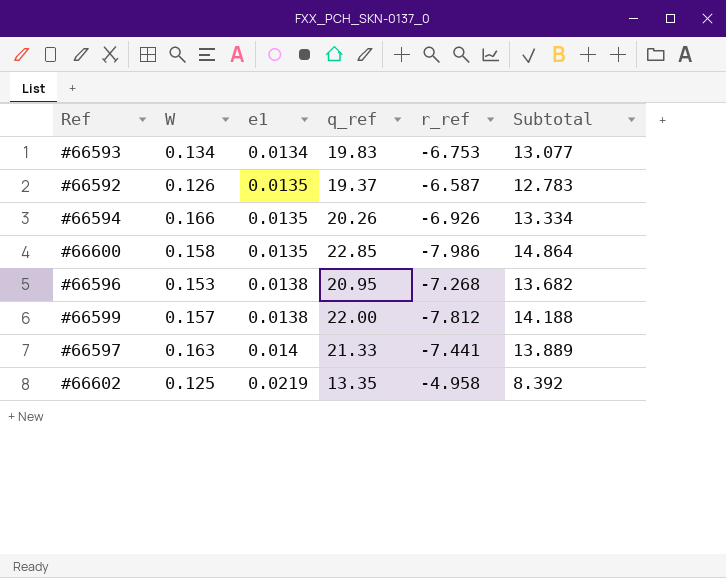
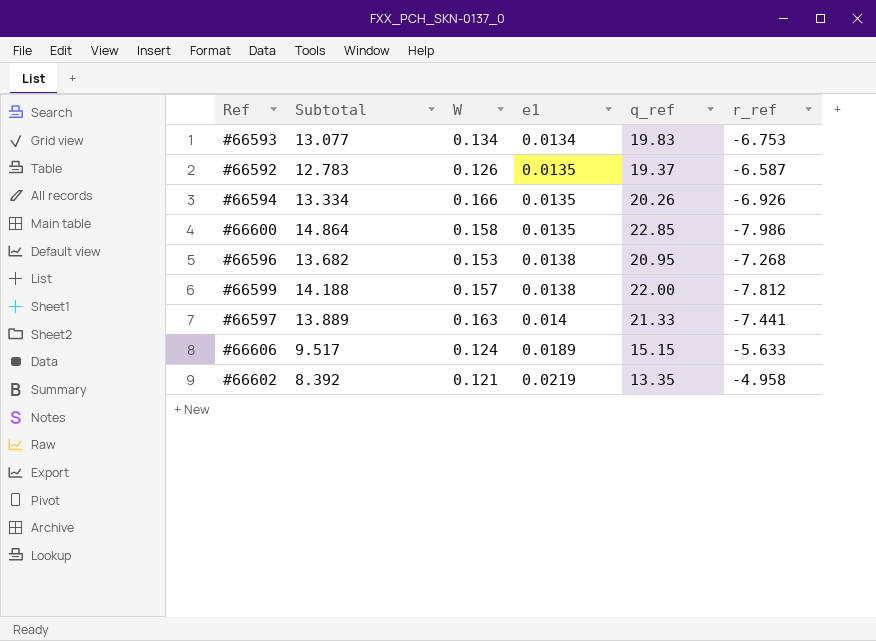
column Subtotal | position: 6 -> 2
row #66606: none -> 9.517 | 0.124 | 0.0189 | 15.15 | -5.633
#66602 | W: 0.125 -> 0.121

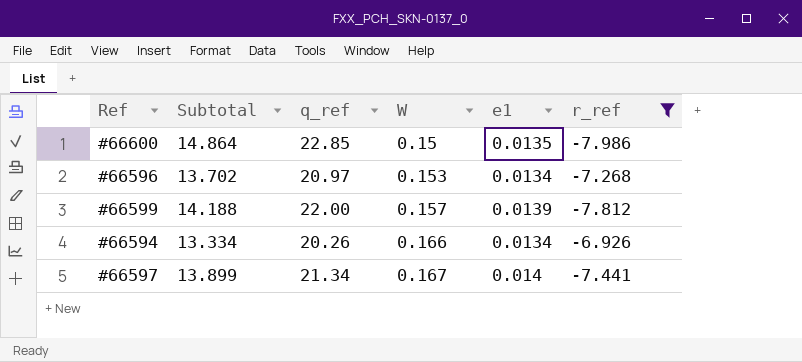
filter: none -> r_ref <= -6.926
row order: e1 ascending -> W ascending
column q_ref | position: 5 -> 3
#66600 | W: 0.158 -> 0.15
#66596 | Subtotal: 13.682 -> 13.702
#66596 | q_ref: 20.95 -> 20.97
#66596 | e1: 0.0138 -> 0.0134
#66599 | e1: 0.0138 -> 0.0139
#66594 | e1: 0.0135 -> 0.0134
#66597 | Subtotal: 13.889 -> 13.899
#66597 | q_ref: 21.33 -> 21.34
#66597 | W: 0.163 -> 0.167

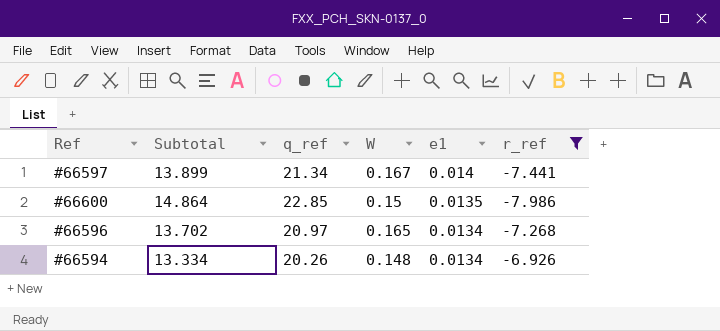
row order: W ascending -> e1 descending
row #66599: 14.188 | 22.00 | 0.157 | 0.0139 | -7.812 -> none
#66596 | W: 0.153 -> 0.165
#66594 | W: 0.166 -> 0.148

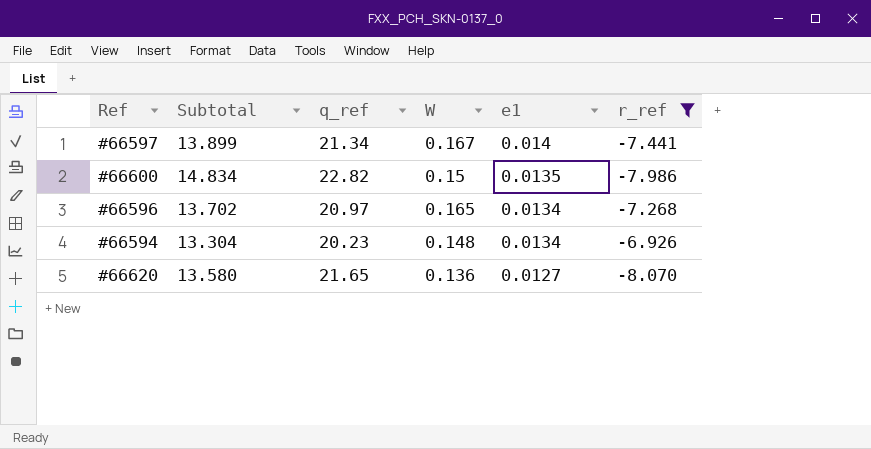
#66600 | Subtotal: 14.864 -> 14.834
#66600 | q_ref: 22.85 -> 22.82
#66594 | Subtotal: 13.334 -> 13.304
#66594 | q_ref: 20.26 -> 20.23
row #66620: none -> 13.580 | 21.65 | 0.136 | 0.0127 | -8.070

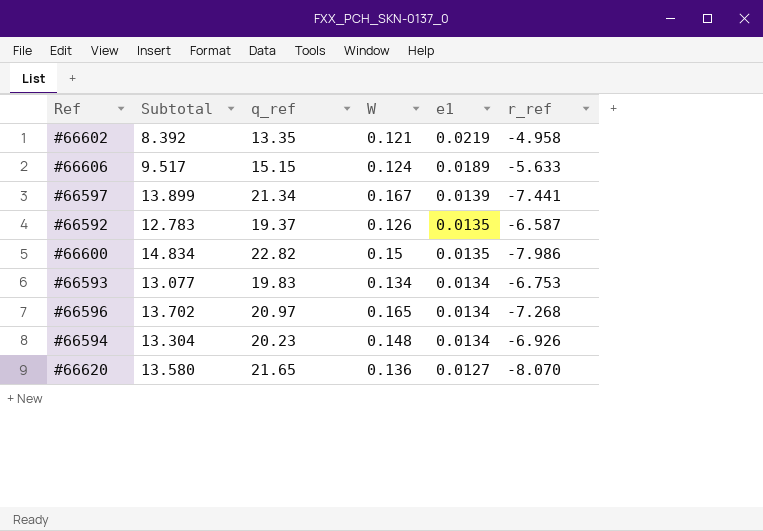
filter: r_ref <= -6.926 -> none
#66597 | e1: 0.014 -> 0.0139

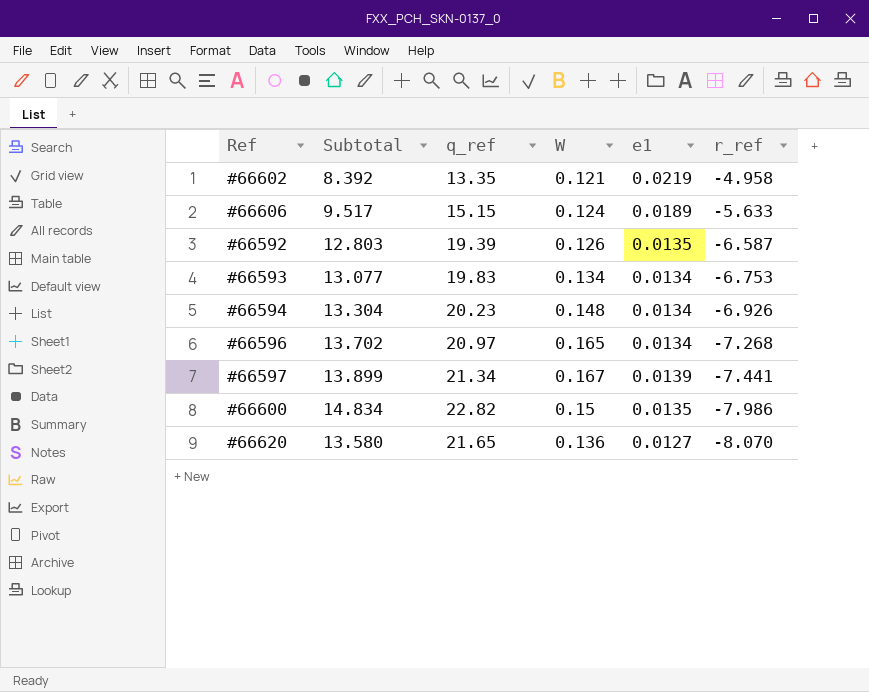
row order: e1 descending -> r_ref descending
#66592 | Subtotal: 12.783 -> 12.803
#66592 | q_ref: 19.37 -> 19.39

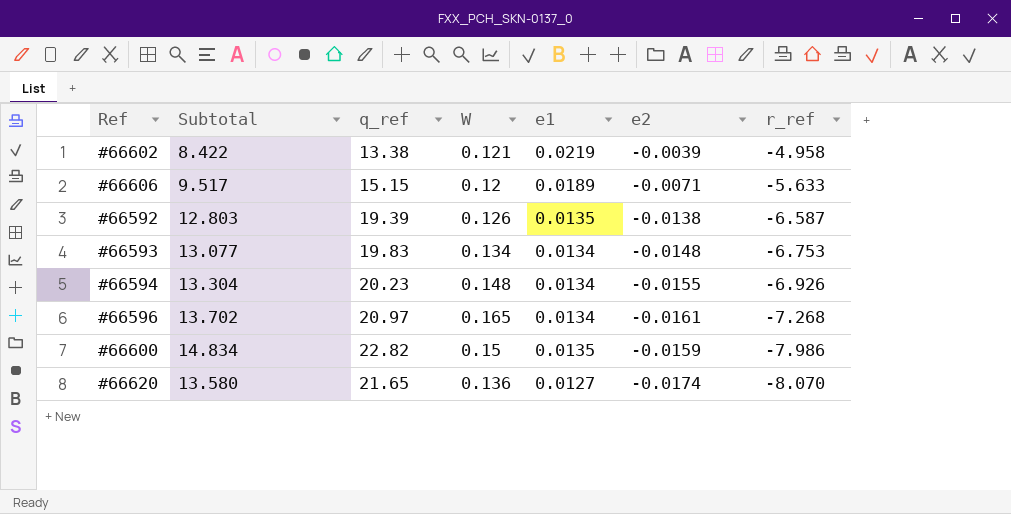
column e2 | position: none -> 6
row #66597: 13.899 | 21.34 | 0.167 | 0.0139 | -7.441 -> none
#66602 | Subtotal: 8.392 -> 8.422
#66602 | q_ref: 13.35 -> 13.38
#66606 | W: 0.124 -> 0.12

